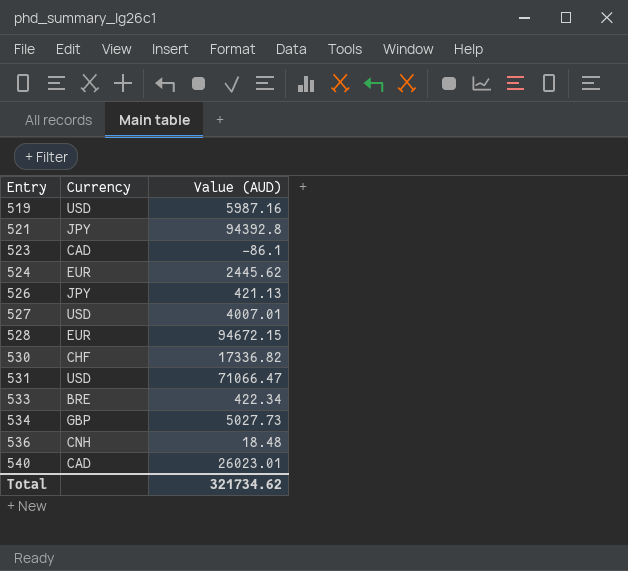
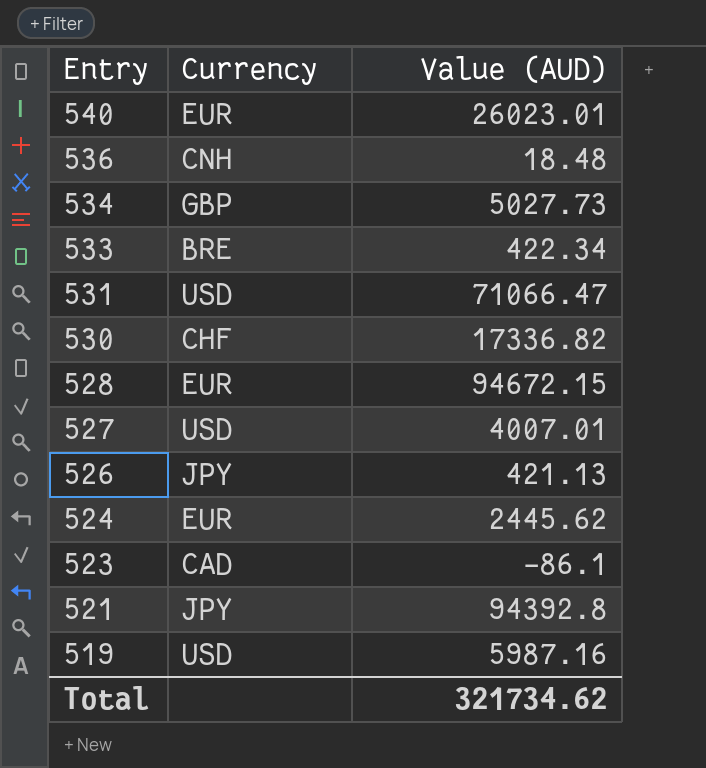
row order: Entry ascending -> Entry descending
540 | Currency: CAD -> EUR

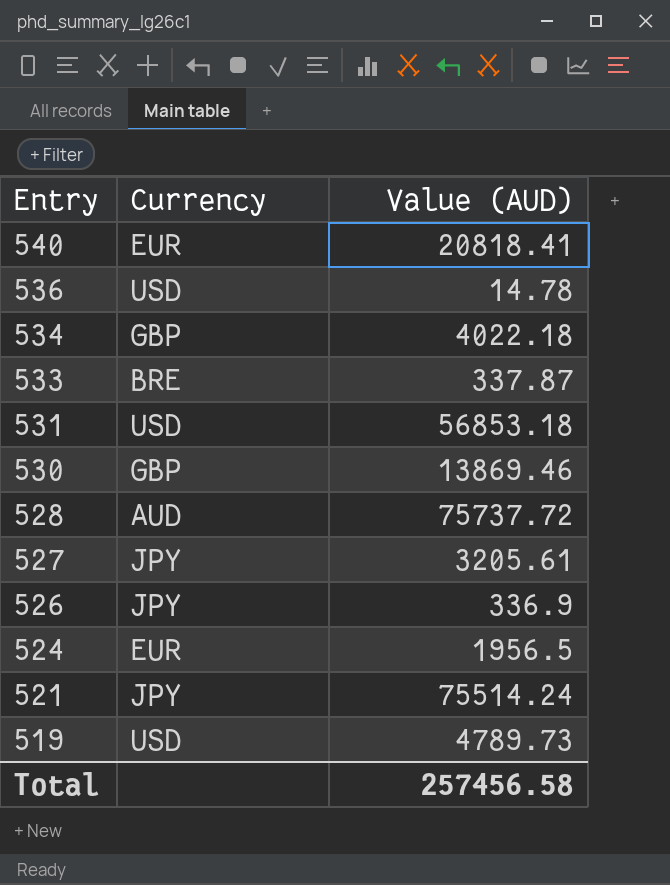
row 523: CAD | -86.1 -> none
540 | Value (AUD): 26023.01 -> 20818.41
536 | Currency: CNH -> USD
536 | Value (AUD): 18.48 -> 14.78
534 | Value (AUD): 5027.73 -> 4022.18
533 | Value (AUD): 422.34 -> 337.87
531 | Value (AUD): 71066.47 -> 56853.18
530 | Currency: CHF -> GBP
530 | Value (AUD): 17336.82 -> 13869.46
528 | Currency: EUR -> AUD
528 | Value (AUD): 94672.15 -> 75737.72
527 | Currency: USD -> JPY
527 | Value (AUD): 4007.01 -> 3205.61
526 | Value (AUD): 421.13 -> 336.9
524 | Value (AUD): 2445.62 -> 1956.5
521 | Value (AUD): 94392.8 -> 75514.24
519 | Value (AUD): 5987.16 -> 4789.73
Total | Value (AUD): 321734.62 -> 257456.58

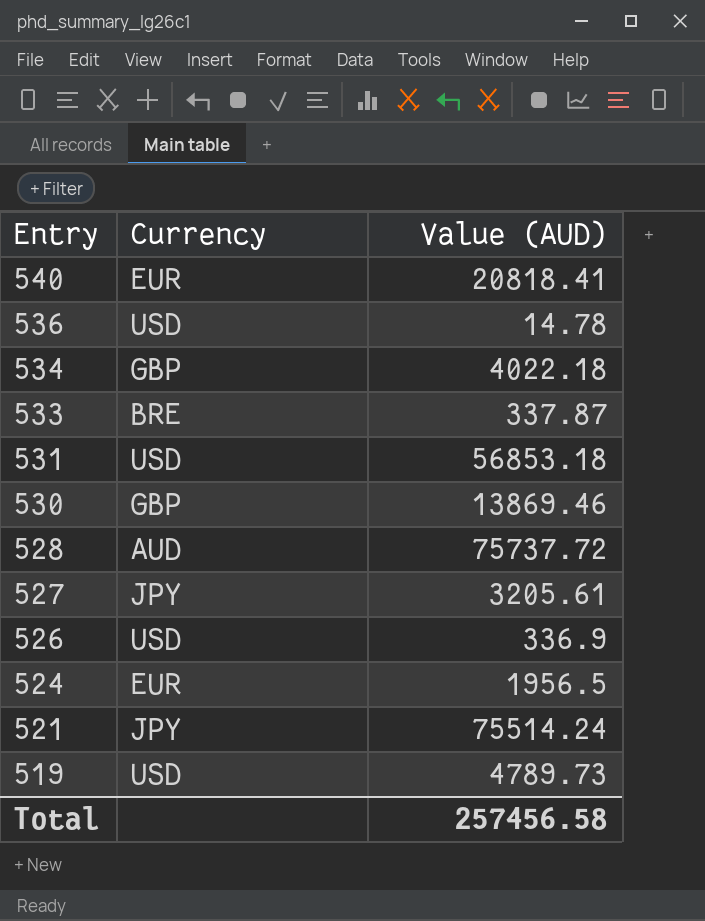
526 | Currency: JPY -> USD

